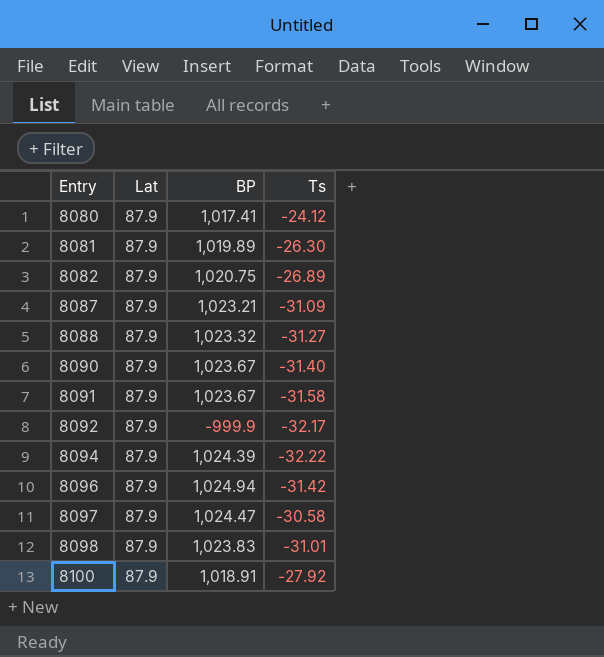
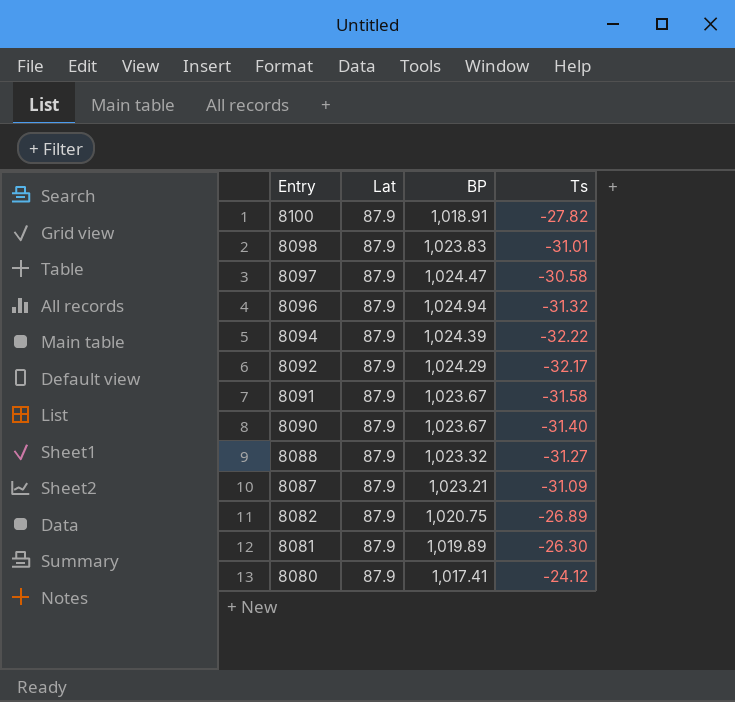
row order: Entry ascending -> Entry descending
8100 | Ts: -27.92 -> -27.82
8096 | Ts: -31.42 -> -31.32
8092 | BP: -999.9 -> 1,024.29

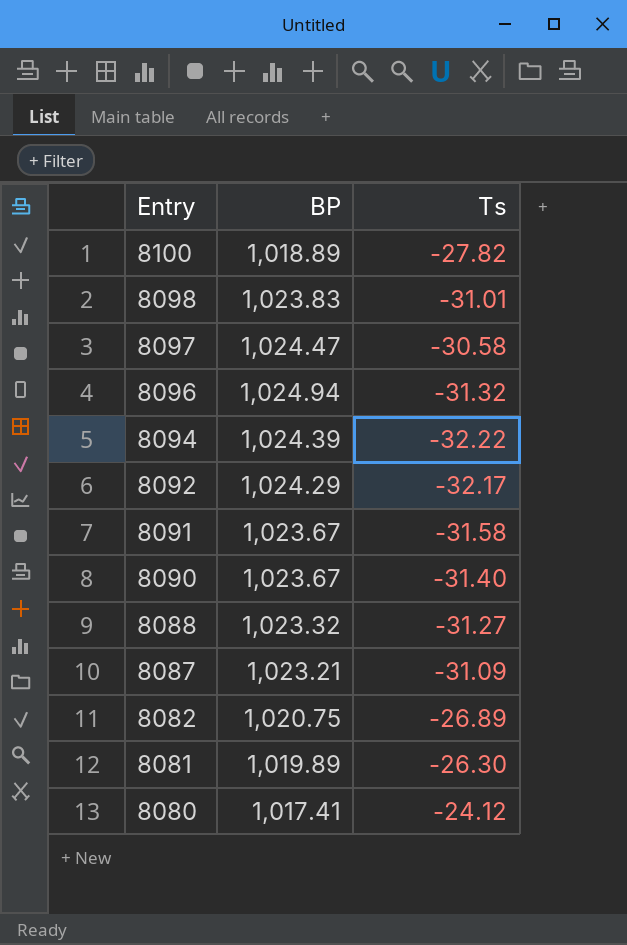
column Lat | position: 2 -> none
8100 | BP: 1,018.91 -> 1,018.89

